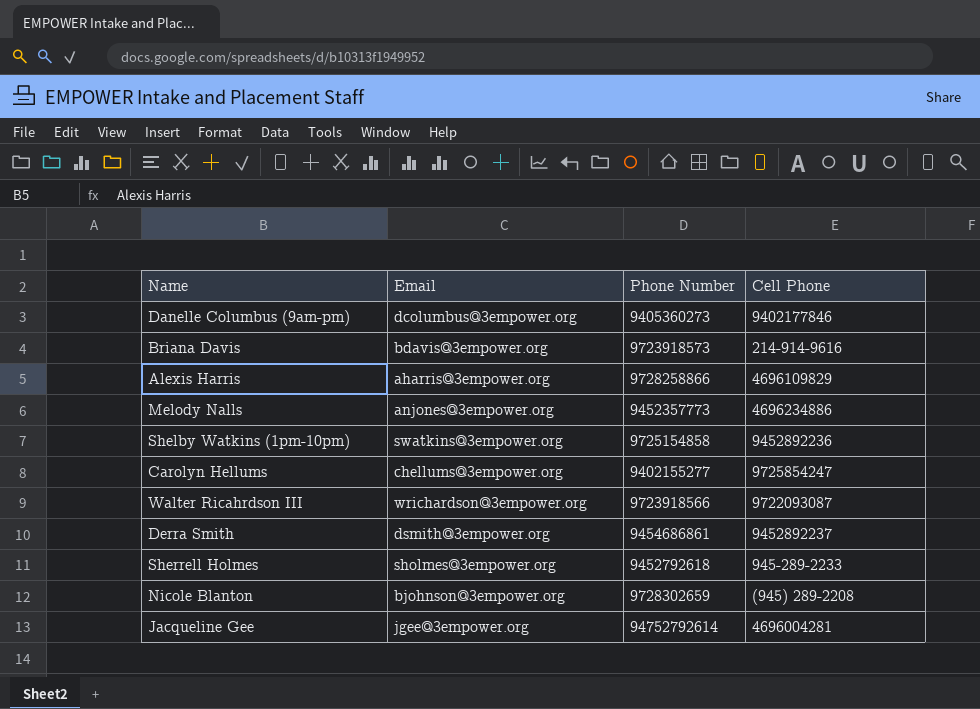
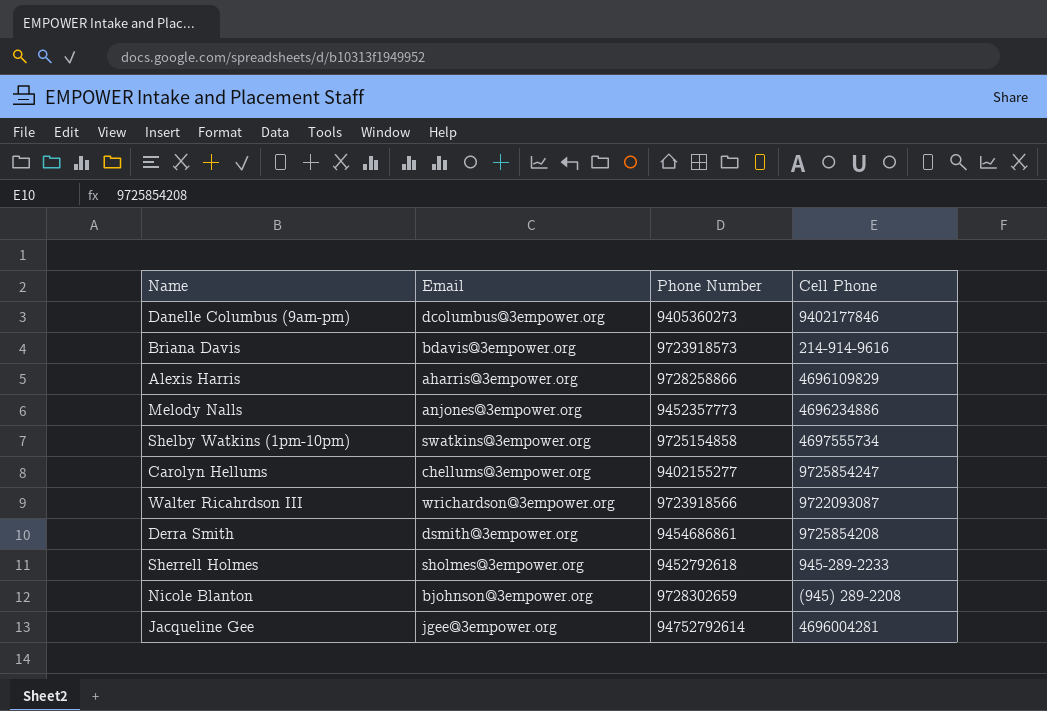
Shelby Watkins (1pm-10pm) | Cell Phone: 9452892236 -> 4697555734
Derra Smith | Cell Phone: 9452892237 -> 9725854208

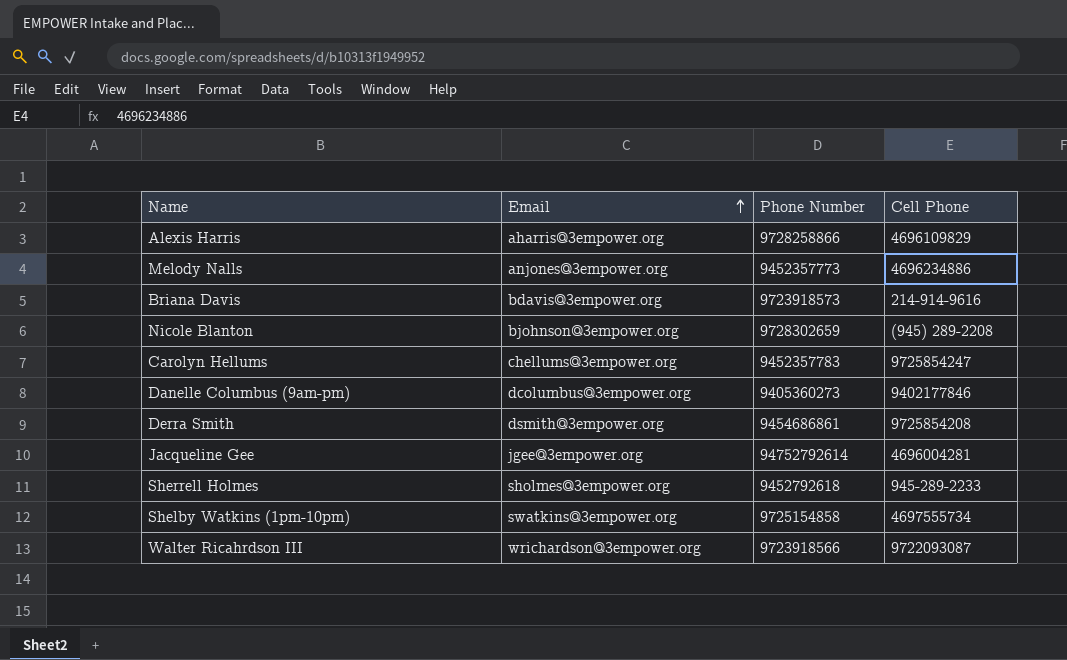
row order: none -> Email ascending
Carolyn Hellums | Phone Number: 9402155277 -> 9452357783

